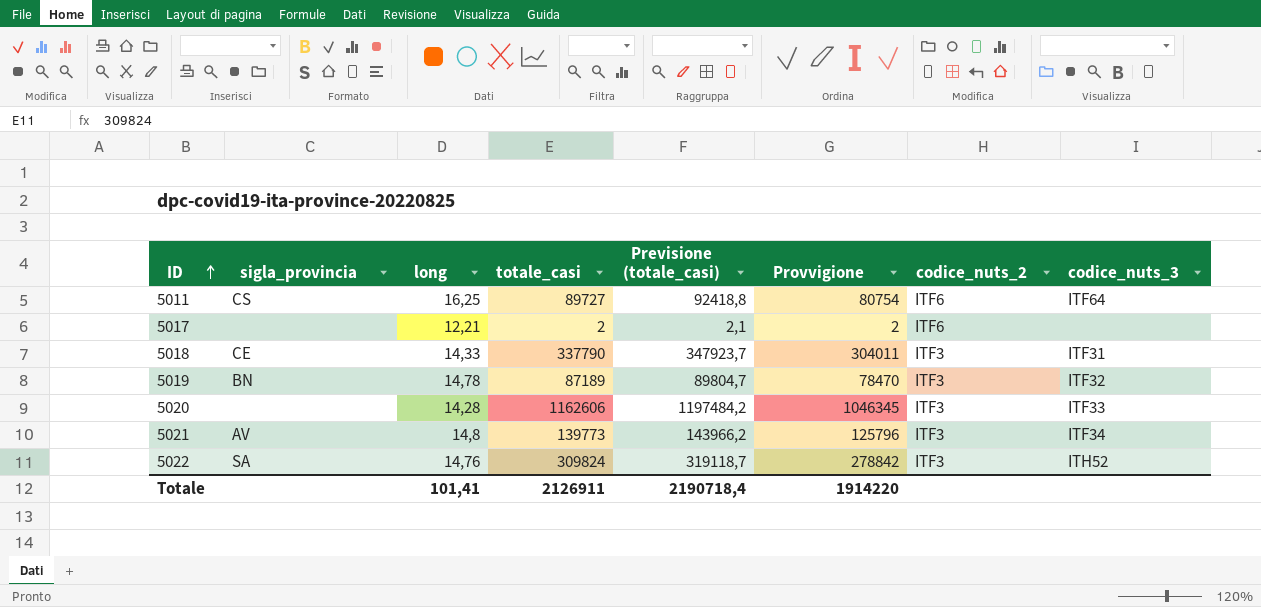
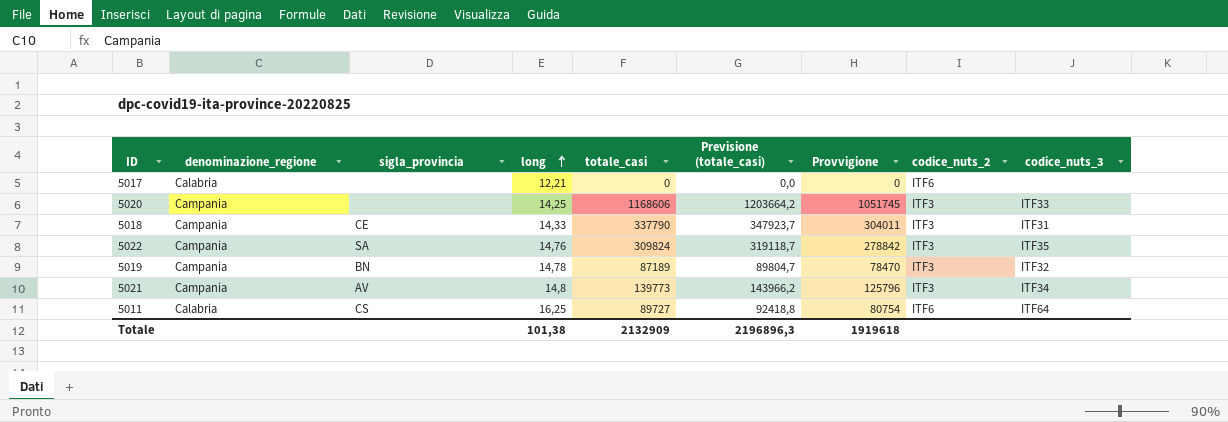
row order: ID ascending -> long ascending
column denominazione_regione | position: none -> 2
5017 | totale_casi: 2 -> 0
5017 | Previsione (totale_casi): 2,1 -> 0,0
5017 | Provvigione: 2 -> 0
5020 | long: 14,28 -> 14,25
5020 | totale_casi: 1162606 -> 1168606
5020 | Previsione (totale_casi): 1197484,2 -> 1203664,2
5020 | Provvigione: 1046345 -> 1051745
5022 | codice_nuts_3: ITH52 -> ITF35
Totale | long: 101,41 -> 101,38
Totale | totale_casi: 2126911 -> 2132909
Totale | Previsione (totale_casi): 2190718,4 -> 2196896,3
Totale | Provvigione: 1914220 -> 1919618

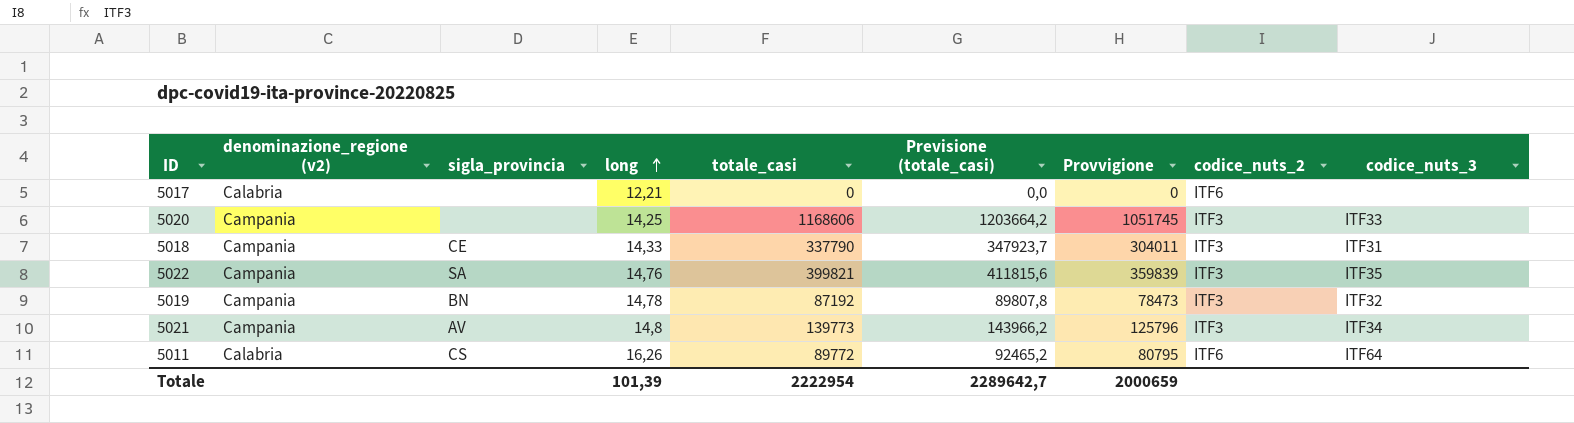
column name: denominazione_regione -> denominazione_regione (v2)
5022 | totale_casi: 309824 -> 399821
5022 | Previsione (totale_casi): 319118,7 -> 411815,6
5022 | Provvigione: 278842 -> 359839
5019 | totale_casi: 87189 -> 87192
5019 | Previsione (totale_casi): 89804,7 -> 89807,8
5019 | Provvigione: 78470 -> 78473
5011 | long: 16,25 -> 16,26
5011 | totale_casi: 89727 -> 89772
5011 | Previsione (totale_casi): 92418,8 -> 92465,2
5011 | Provvigione: 80754 -> 80795
Totale | long: 101,38 -> 101,39
Totale | totale_casi: 2132909 -> 2222954
Totale | Previsione (totale_casi): 2196896,3 -> 2289642,7
Totale | Provvigione: 1919618 -> 2000659

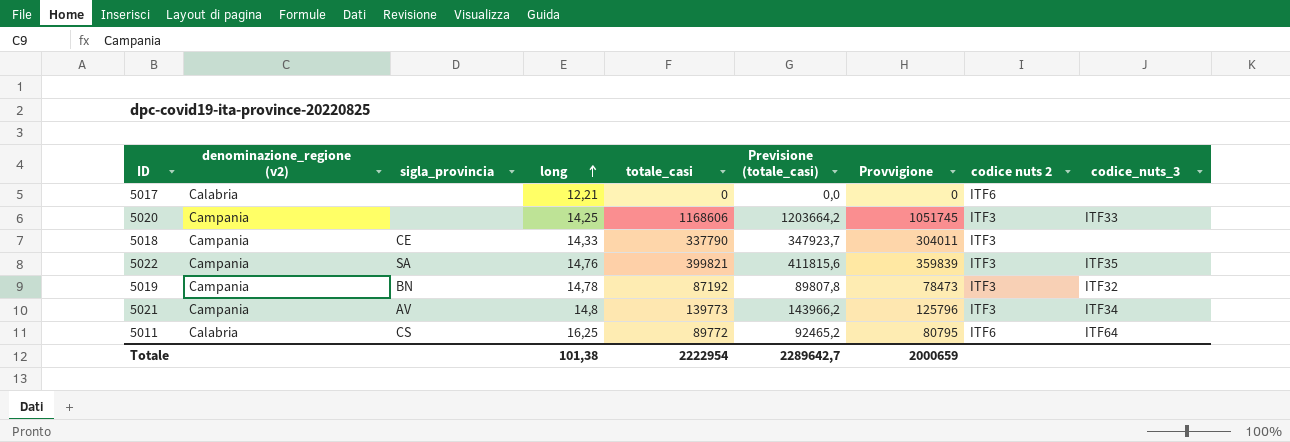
column name: codice_nuts_2 -> codice nuts 2
5018 | codice_nuts_3: ITF31 -> none
5011 | long: 16,26 -> 16,25
Totale | long: 101,39 -> 101,38

